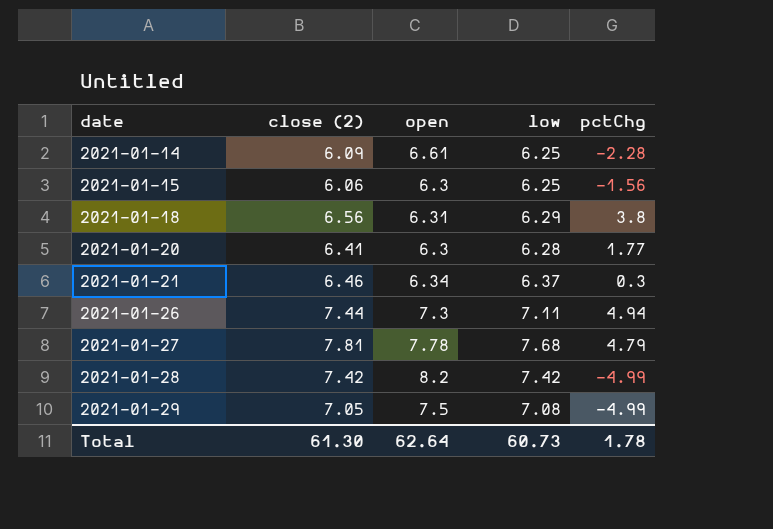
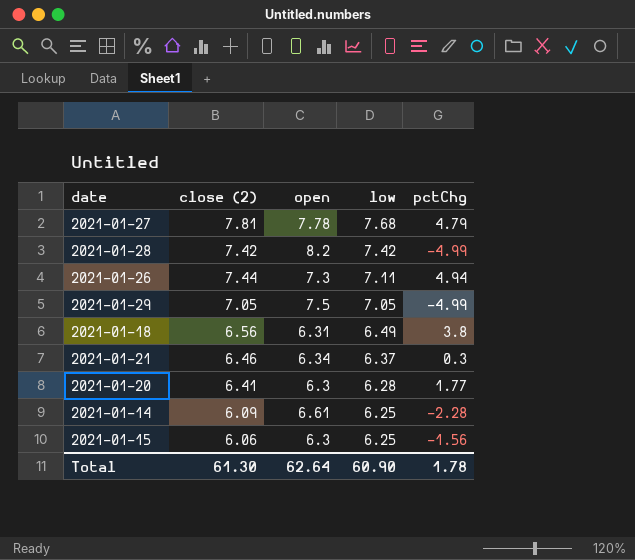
row order: date ascending -> low descending
2021-01-29 | low: 7.08 -> 7.05
2021-01-18 | low: 6.29 -> 6.49
Total | low: 60.73 -> 60.90

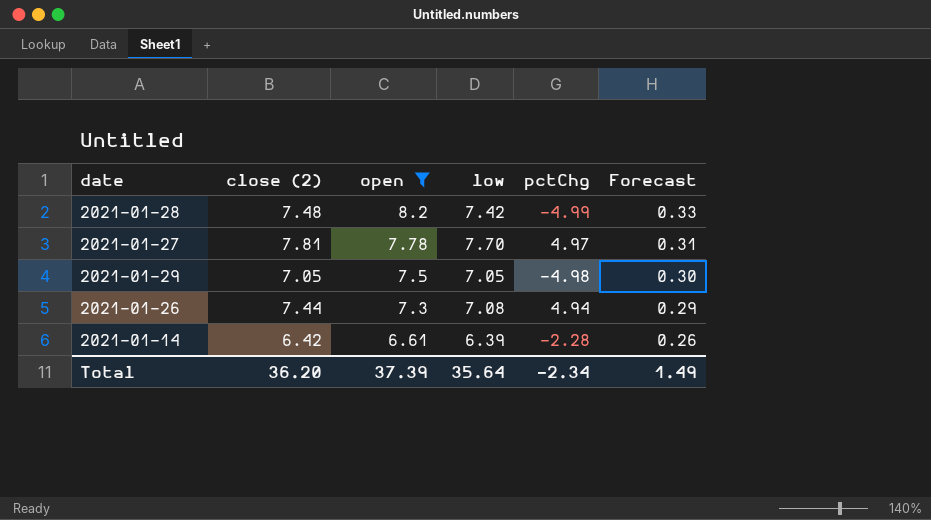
filter: none -> open >= 6.61
row order: low descending -> open descending
column Forecast | formula: none -> [open] * 0.04
2021-01-28 | close (2): 7.42 -> 7.48
2021-01-27 | low: 7.68 -> 7.70
2021-01-27 | pctChg: 4.79 -> 4.97
2021-01-29 | pctChg: -4.99 -> -4.98
2021-01-26 | low: 7.11 -> 7.08
2021-01-14 | close (2): 6.09 -> 6.42
2021-01-14 | low: 6.25 -> 6.39
Total | close (2): 61.30 -> 36.20
Total | open: 62.64 -> 37.39
Total | low: 60.90 -> 35.64
Total | pctChg: 1.78 -> -2.34

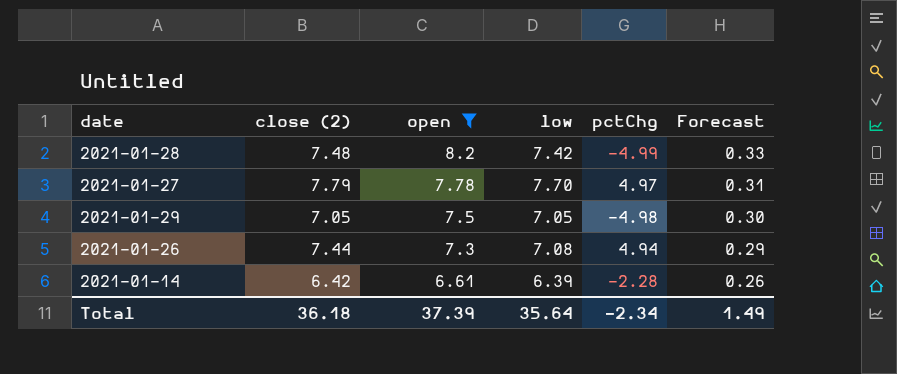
2021-01-27 | close (2): 7.81 -> 7.79
Total | close (2): 36.20 -> 36.18

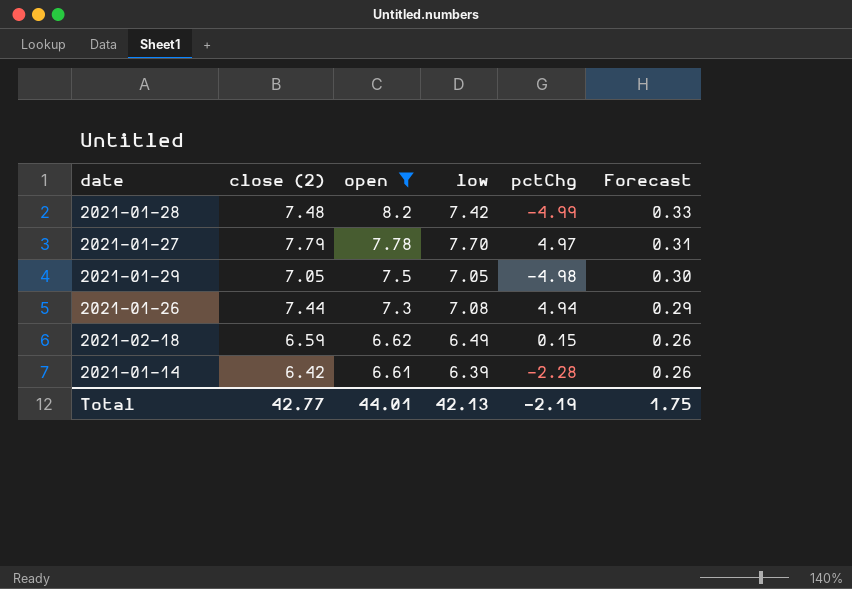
row 2021-02-18: none -> 6.59 | 6.62 | 6.49 | 0.15 | 0.26
Total | close (2): 36.18 -> 42.77
Total | open: 37.39 -> 44.01
Total | low: 35.64 -> 42.13
Total | pctChg: -2.34 -> -2.19
Total | Forecast: 1.49 -> 1.75

